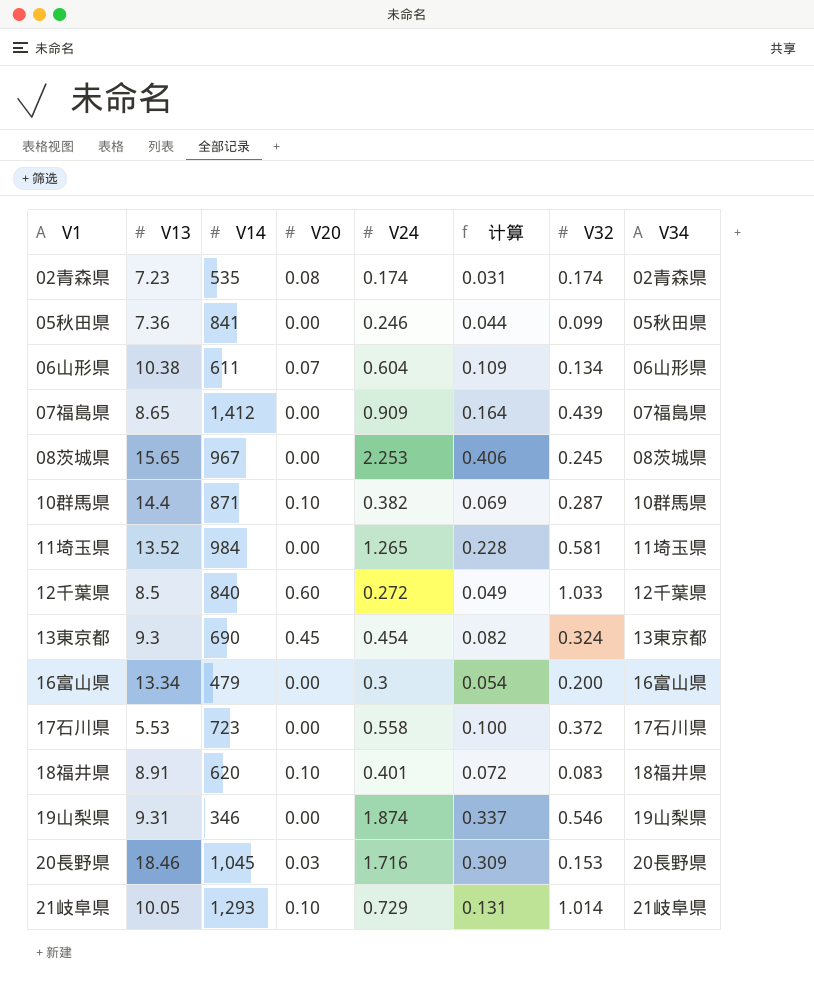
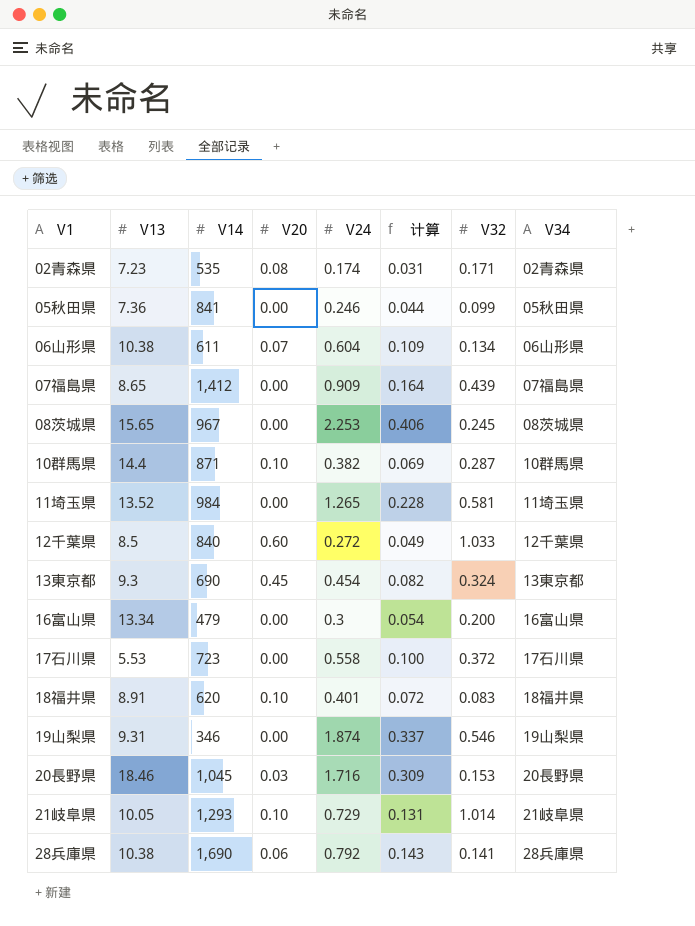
02青森県 | V32: 0.174 -> 0.171
row 28兵庫県: none -> 10.38 | 1,690 | 0.06 | 0.792 | 0.143 | 0.141 | 28兵庫県

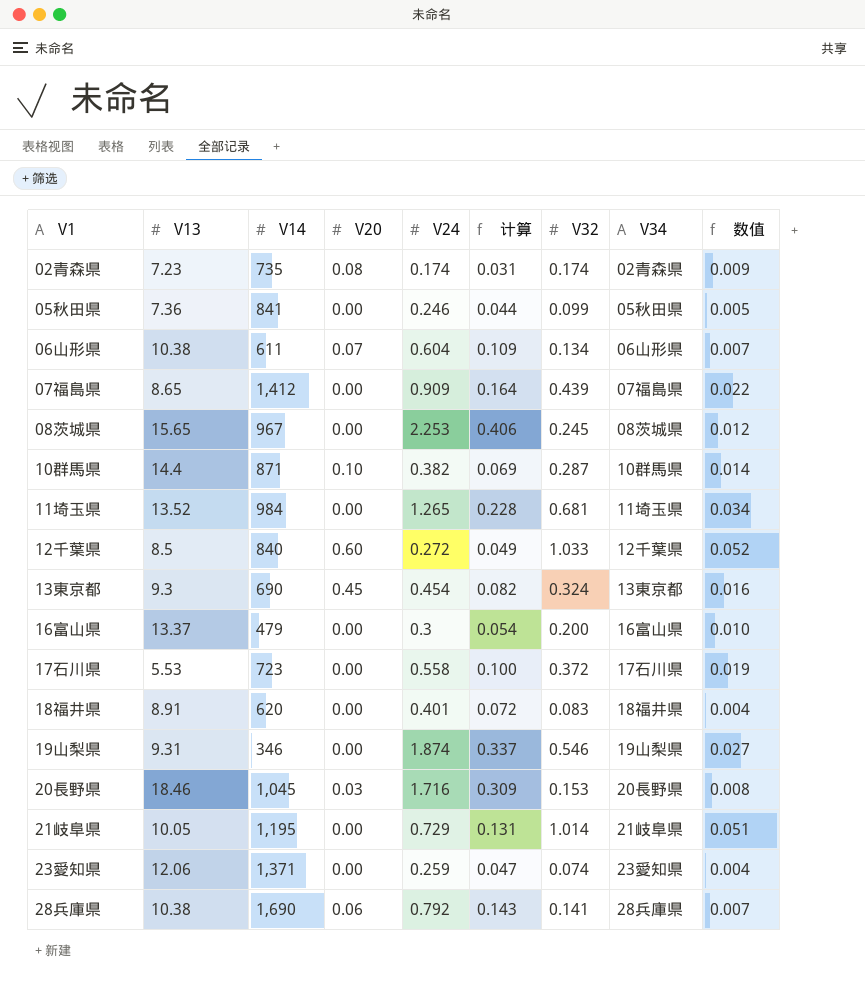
column 数值 | formula: none -> [V32] * 0.05
02青森県 | V14: 535 -> 735
02青森県 | V32: 0.171 -> 0.174
11埼玉県 | V32: 0.581 -> 0.681
16富山県 | V13: 13.34 -> 13.37
18福井県 | V20: 0.10 -> 0.00
21岐阜県 | V14: 1,293 -> 1,195
21岐阜県 | V20: 0.10 -> 0.00
row 23愛知県: none -> 12.06 | 1,371 | 0.00 | 0.259 | 0.047 | 0.074 | 23愛知県 | 0.004

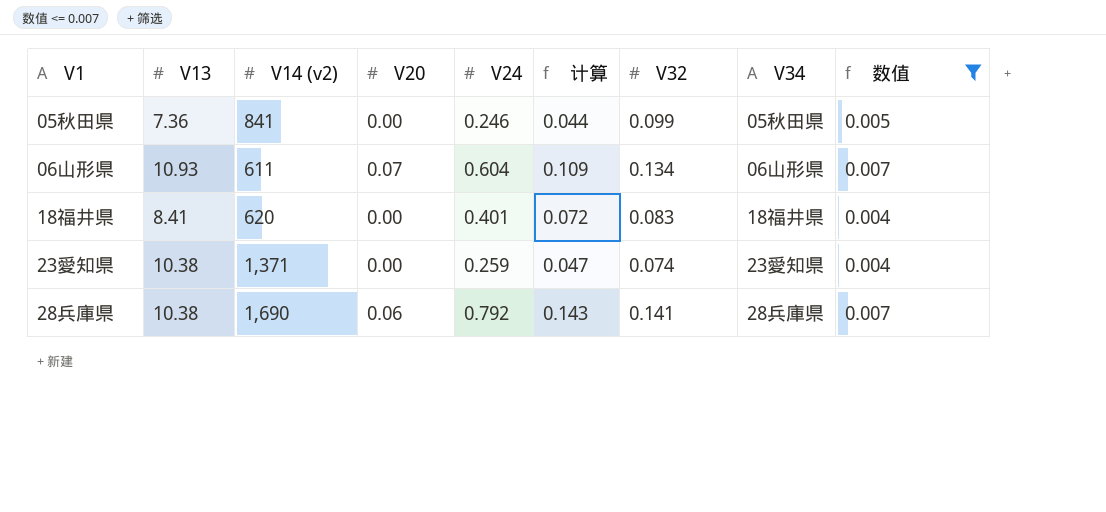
filter: none -> 数值 <= 0.007
column name: V14 -> V14 (v2)
06山形県 | V13: 10.38 -> 10.93
18福井県 | V13: 8.91 -> 8.41
23愛知県 | V13: 12.06 -> 10.38

